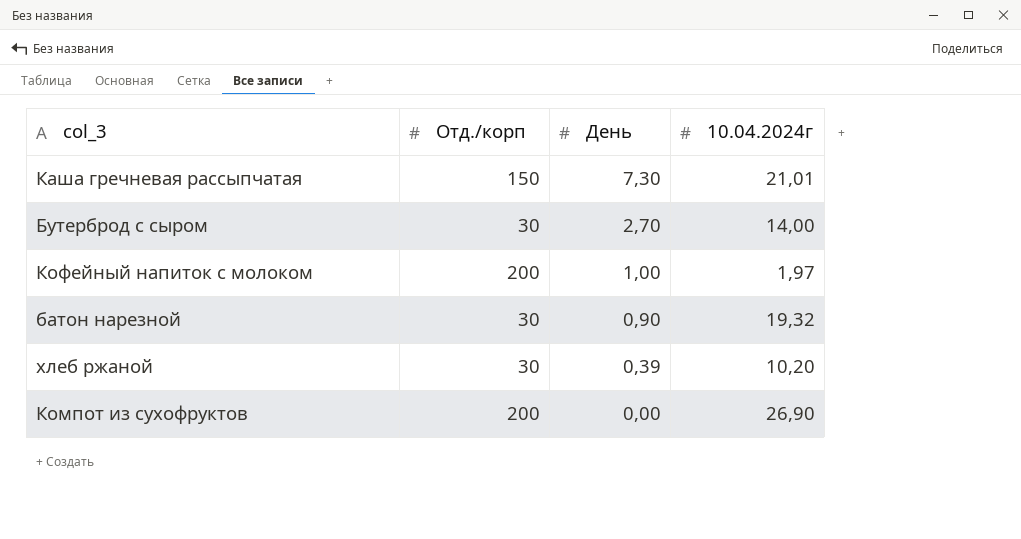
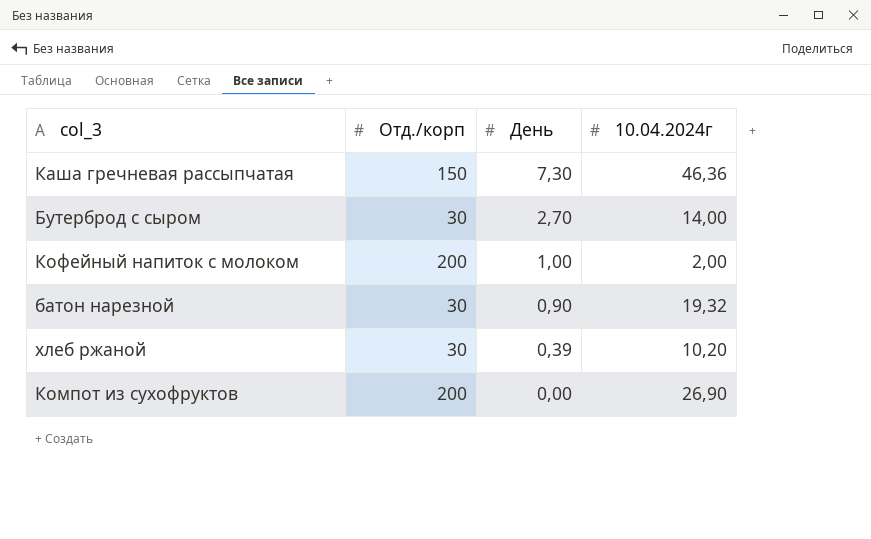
Каша гречневая рассыпчатая | 10.04.2024г: 21,01 -> 46,36
Кофейный напиток с молоком | 10.04.2024г: 1,97 -> 2,00

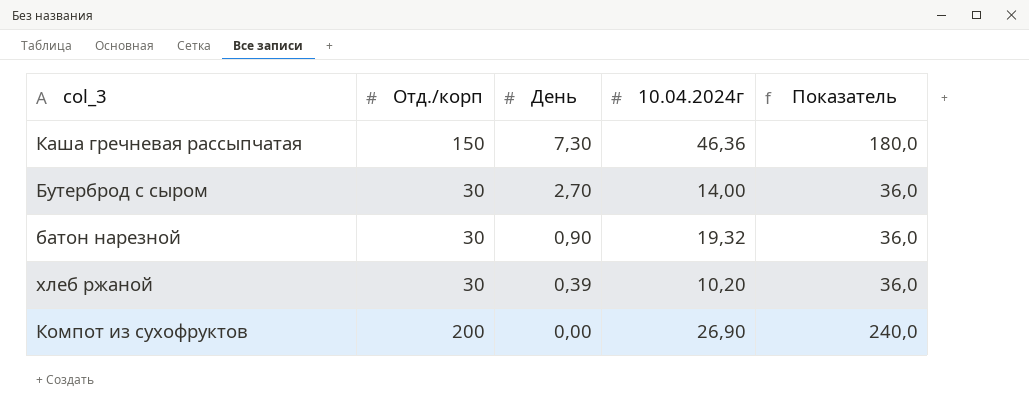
column Показатель | formula: none -> [Отд./корп] * 1,2
row Кофейный напиток с молоком: 200 | 1,00 | 2,00 -> none

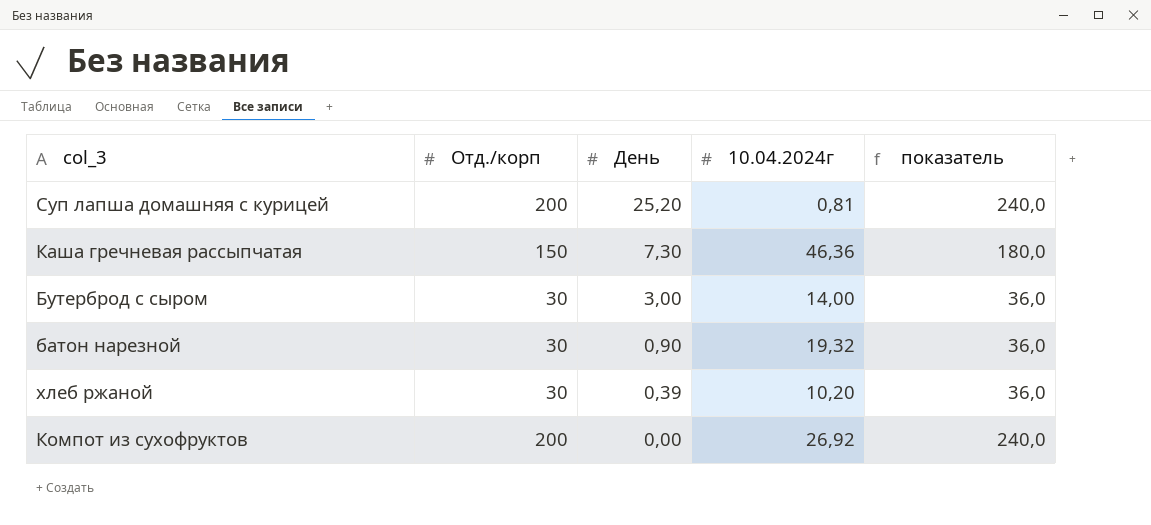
column name: Показатель -> показатель
row Суп лапша домашняя с курицей: none -> 200 | 25,20 | 0,81 | 240,0
Бутерброд с сыром | День: 2,70 -> 3,00
Компот из сухофруктов | 10.04.2024г: 26,90 -> 26,92

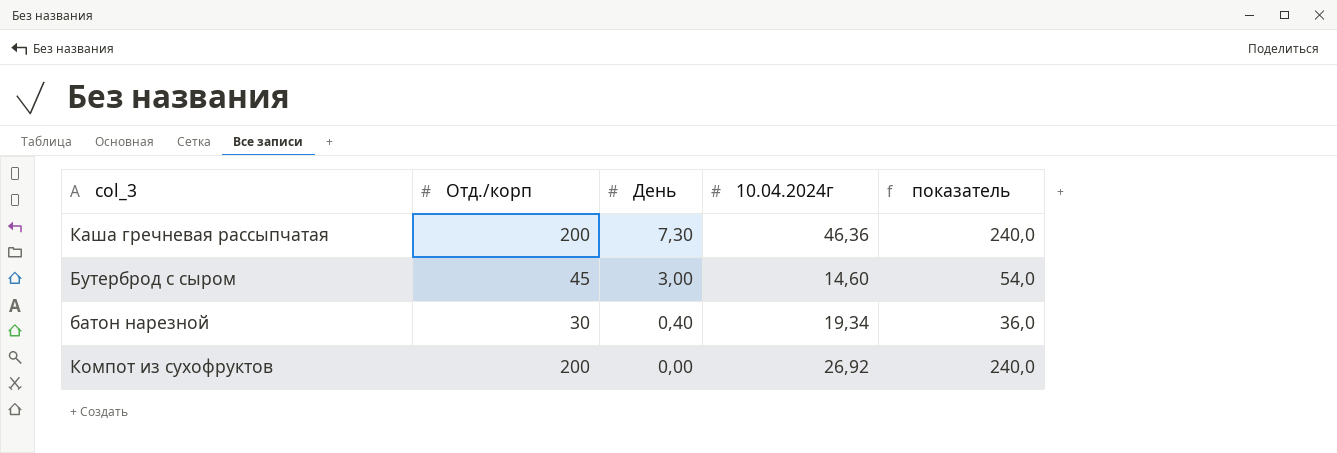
row Суп лапша домашняя с курицей: 200 | 25,20 | 0,81 | 240,0 -> none
row хлеб ржаной: 30 | 0,39 | 10,20 | 36,0 -> none
Каша гречневая рассыпчатая | Отд./корп: 150 -> 200
Каша гречневая рассыпчатая | показатель: 180,0 -> 240,0
Бутерброд с сыром | Отд./корп: 30 -> 45
Бутерброд с сыром | 10.04.2024г: 14,00 -> 14,60
Бутерброд с сыром | показатель: 36,0 -> 54,0
батон нарезной | День: 0,90 -> 0,40
батон нарезной | 10.04.2024г: 19,32 -> 19,34

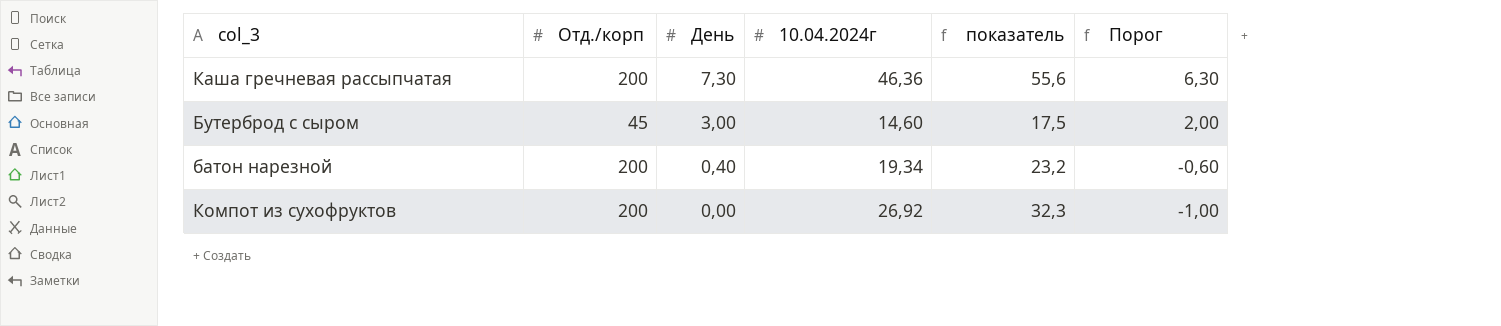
column показатель | formula: [Отд./корп] * 1,2 -> [10.04.2024г] * 1,2
column Порог | formula: none -> [День] - 1
батон нарезной | Отд./корп: 30 -> 200

